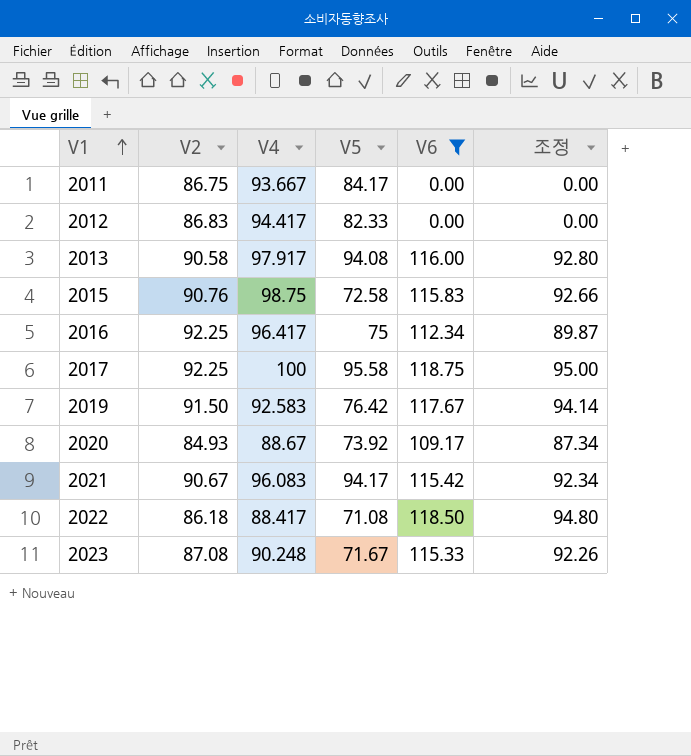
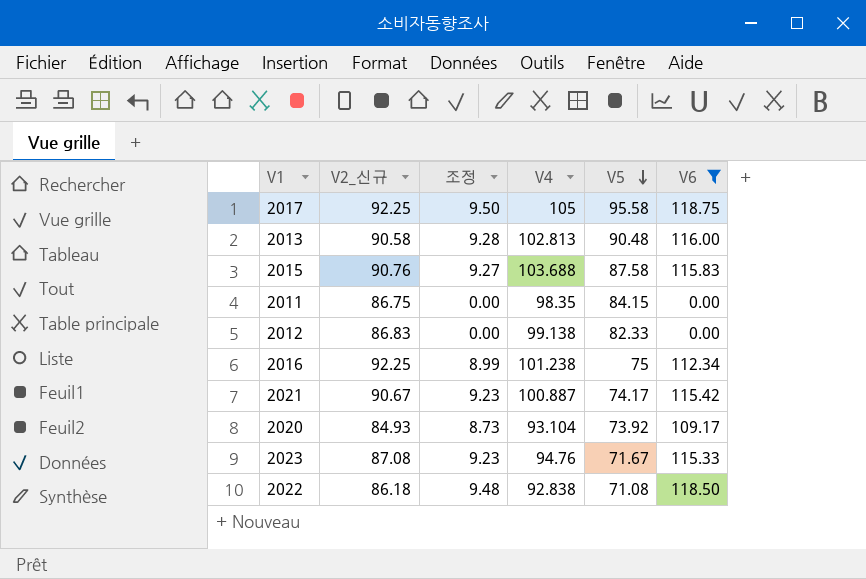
row order: V1 ascending -> V5 descending
column name: V2 -> V2_신규
column 조정 | formula: [V6] * 0.8 -> [V6] * 0.08
column 조정 | position: 6 -> 3
row 2019: 91.50 | 92.583 | 76.42 | 117.67 | 94.14 -> none
2017 | V4: 100 -> 105
2013 | V4: 97.917 -> 102.813
2013 | V5: 94.08 -> 90.48
2015 | V4: 98.75 -> 103.688
2015 | V5: 72.58 -> 87.58
2011 | V4: 93.667 -> 98.35
2011 | V5: 84.17 -> 84.15
2012 | V4: 94.417 -> 99.138
2016 | V4: 96.417 -> 101.238
2021 | V4: 96.083 -> 100.887
2021 | V5: 94.17 -> 74.17
2020 | V4: 88.67 -> 93.104
2023 | V4: 90.248 -> 94.76
2022 | V4: 88.417 -> 92.838

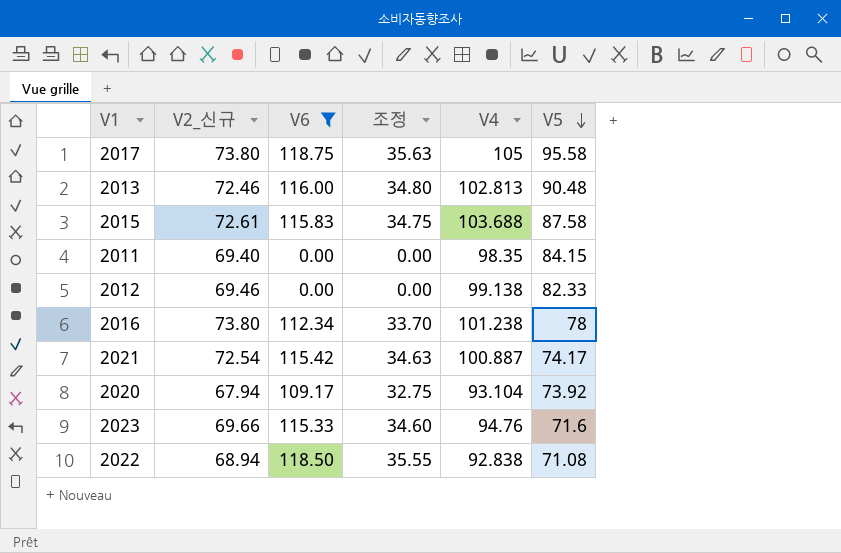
column V6 | position: 6 -> 3
column 조정 | formula: [V6] * 0.08 -> [V6] * 0.3
2017 | V2_신규: 92.25 -> 73.80
2013 | V2_신규: 90.58 -> 72.46
2015 | V2_신규: 90.76 -> 72.61
2011 | V2_신규: 86.75 -> 69.40
2012 | V2_신규: 86.83 -> 69.46
2016 | V2_신규: 92.25 -> 73.80
2016 | V5: 75 -> 78
2021 | V2_신규: 90.67 -> 72.54
2020 | V2_신규: 84.93 -> 67.94
2023 | V2_신규: 87.08 -> 69.66
2023 | V5: 71.67 -> 71.6
2022 | V2_신규: 86.18 -> 68.94

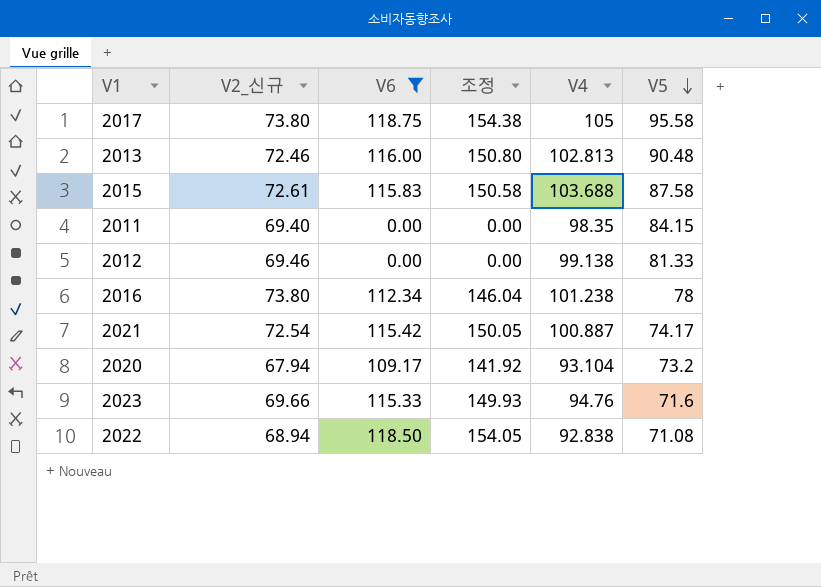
column 조정 | formula: [V6] * 0.3 -> [V6] * 1.3
2012 | V5: 82.33 -> 81.33
2020 | V5: 73.92 -> 73.2

